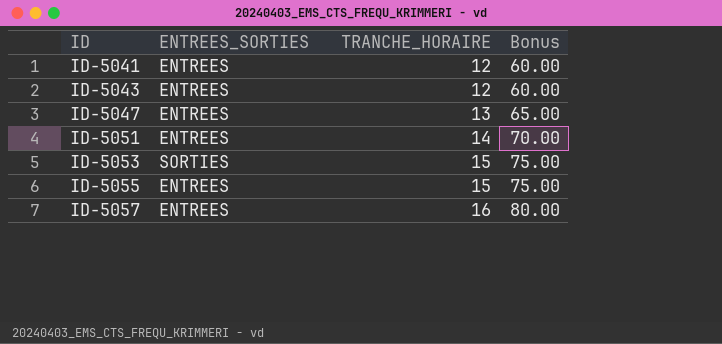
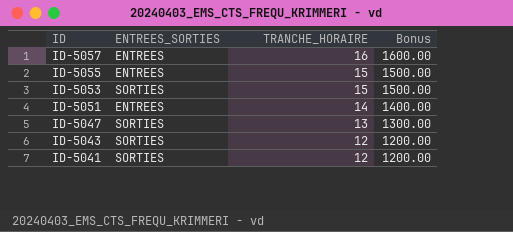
row order: ID ascending -> ID descending
column Bonus | formula: [TRANCHE_HORAIRE] * 5 -> [TRANCHE_HORAIRE] * 100
ID-5047 | ENTREES_SORTIES: ENTREES -> SORTIES
ID-5043 | ENTREES_SORTIES: ENTREES -> SORTIES
ID-5041 | ENTREES_SORTIES: ENTREES -> SORTIES

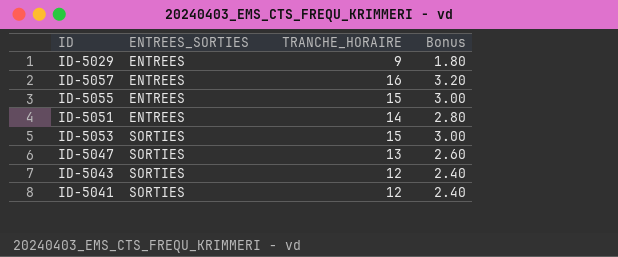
row order: ID descending -> ENTREES_SORTIES ascending
column Bonus | formula: [TRANCHE_HORAIRE] * 100 -> [TRANCHE_HORAIRE] * 0.2
row ID-5029: none -> ENTREES | 9 | 1.80

